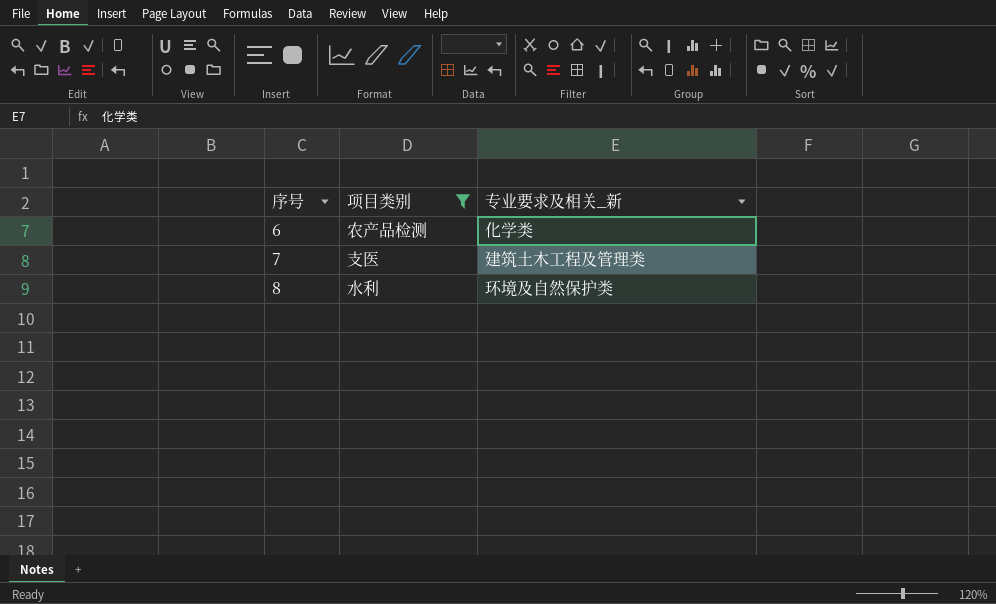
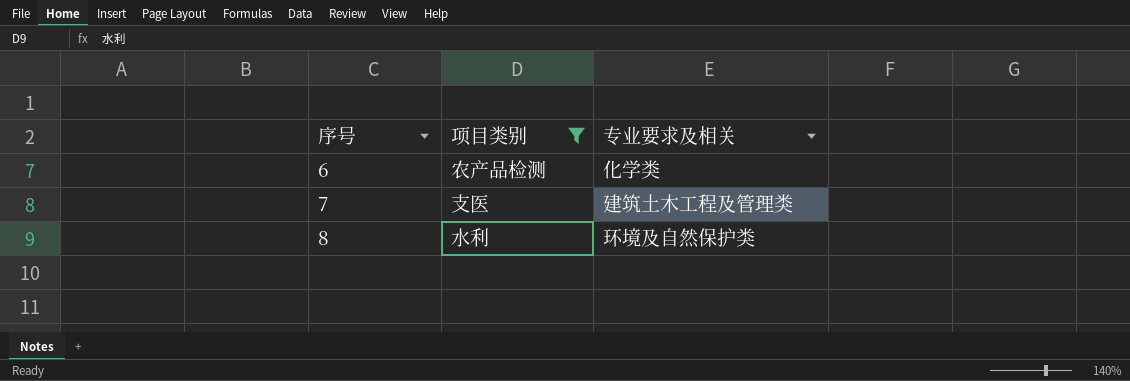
column name: 专业要求及相关_新 -> 专业要求及相关

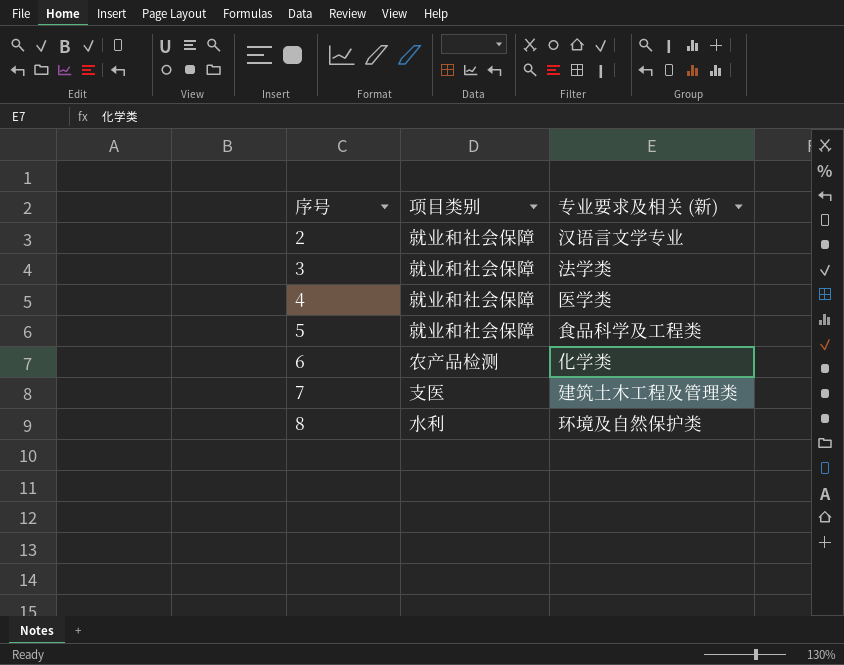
filter: 项目类别 != 就业和社会保障 -> none
column name: 专业要求及相关 -> 专业要求及相关 (新)

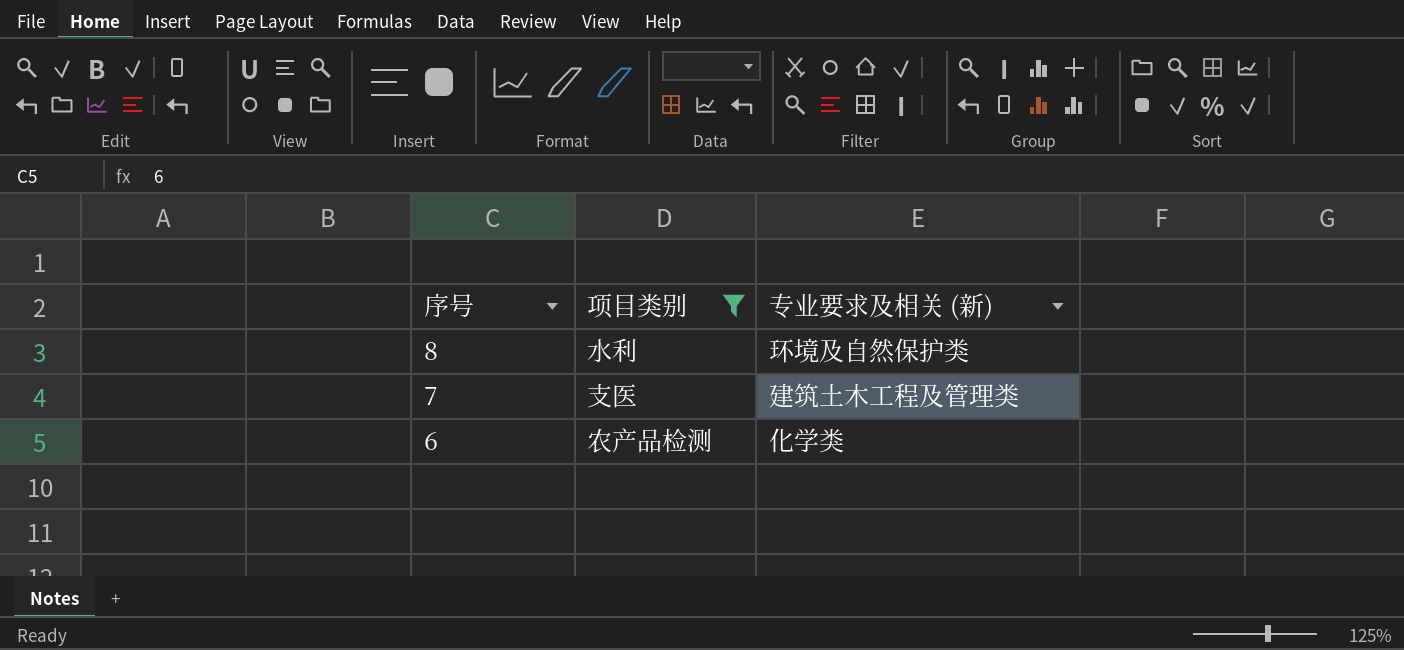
filter: none -> 项目类别 != 就业和社会保障
row order: 序号 ascending -> 序号 descending

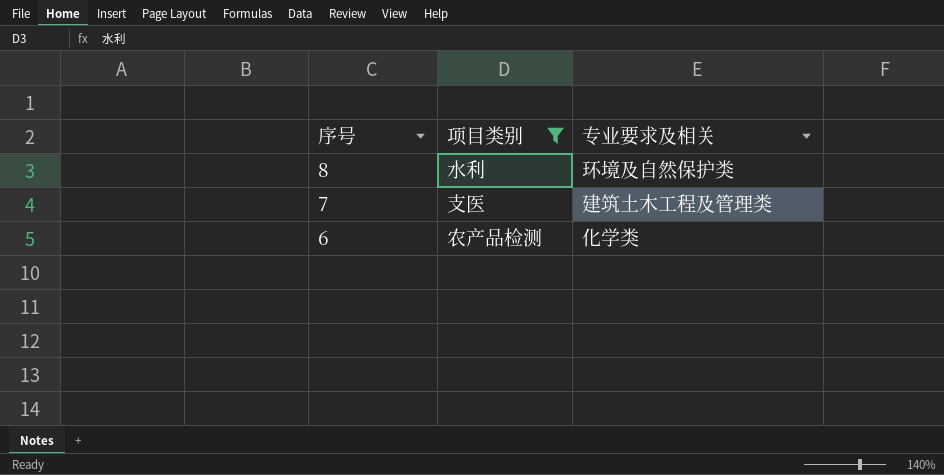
column name: 专业要求及相关 (新) -> 专业要求及相关

